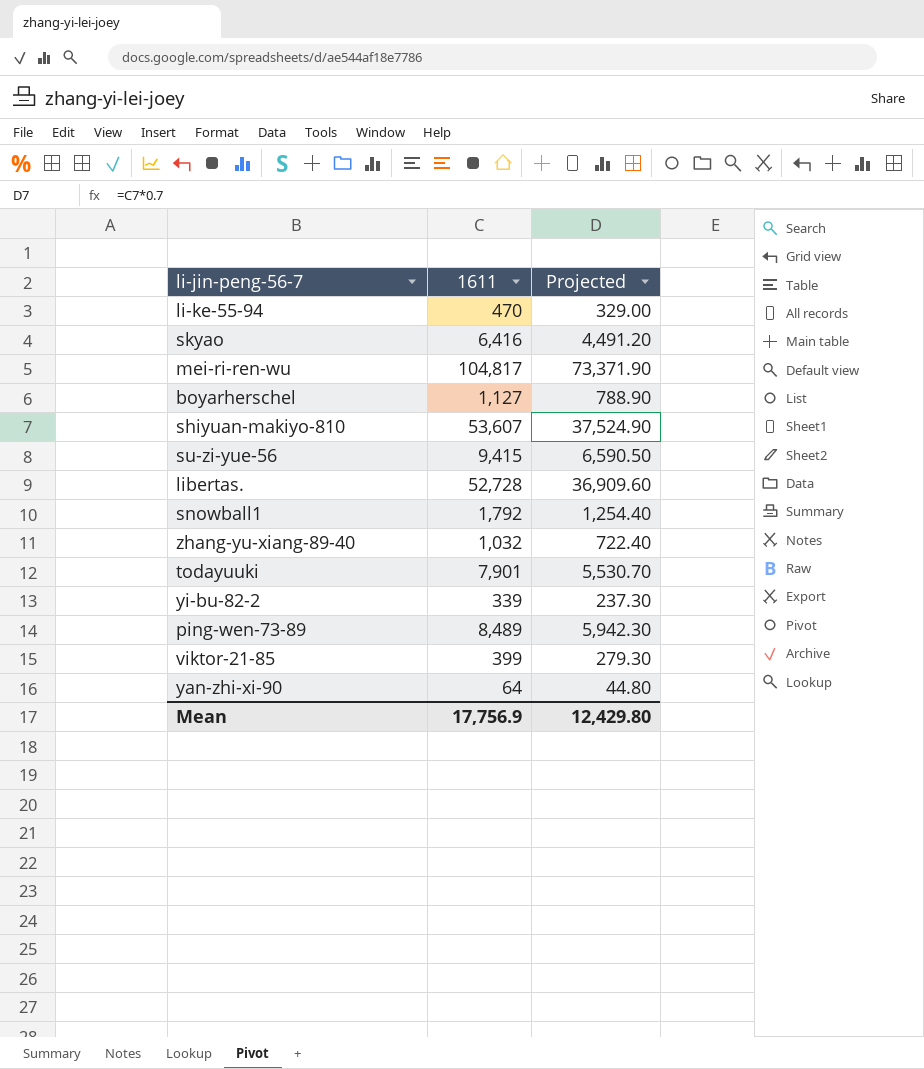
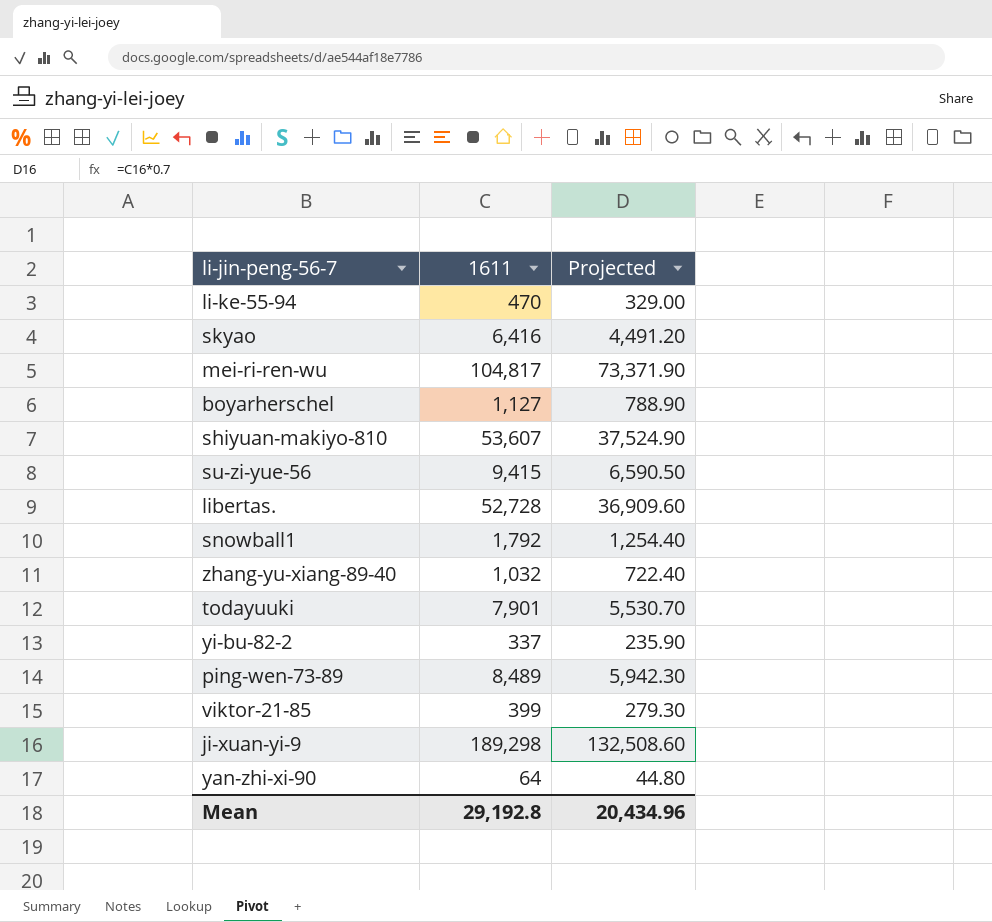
yi-bu-82-2 | 1611: 339 -> 337
yi-bu-82-2 | Projected: 237.30 -> 235.90
row ji-xuan-yi-9: none -> 189,298 | 132,508.60
Mean | 1611: 17,756.9 -> 29,192.8
Mean | Projected: 12,429.80 -> 20,434.96

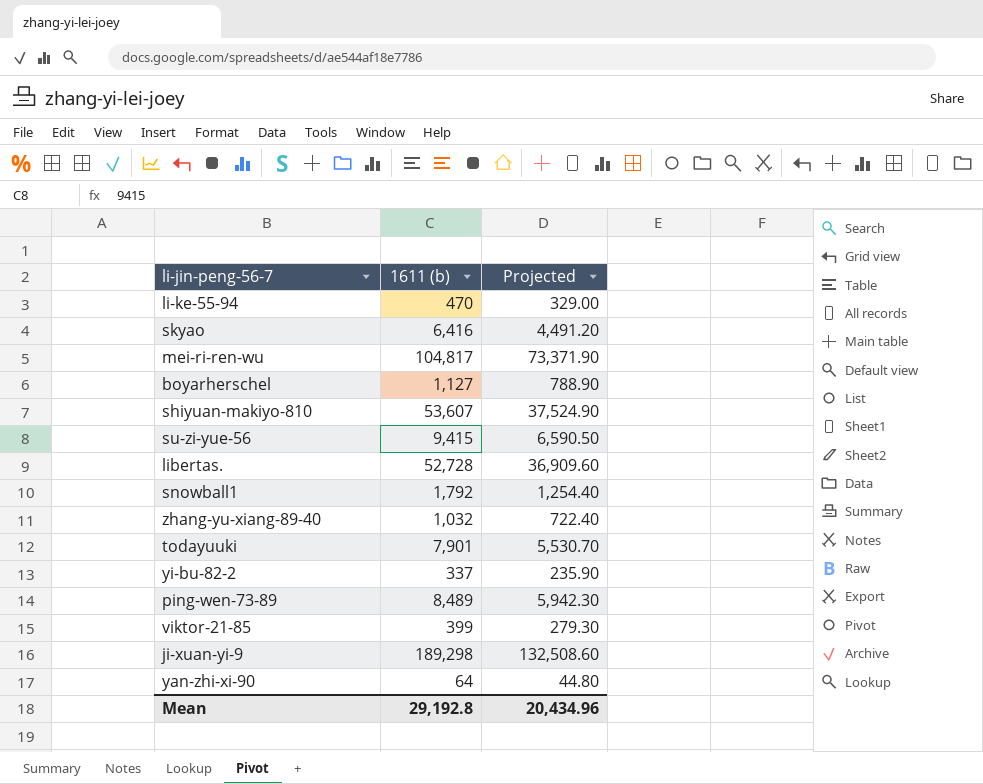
column name: 1611 -> 1611 (b)

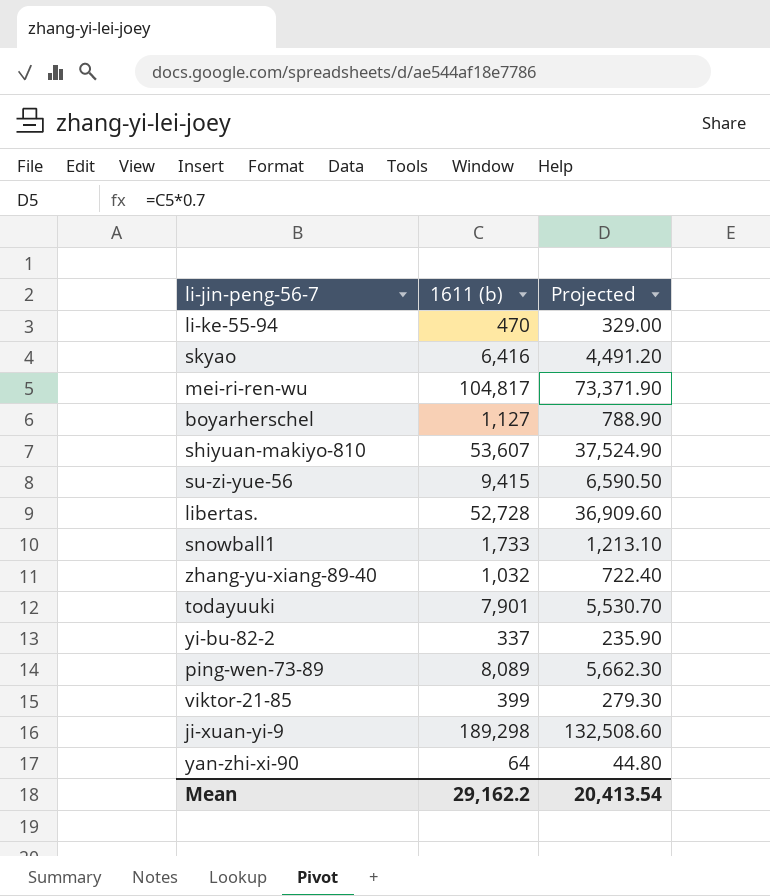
snowball1 | 1611 (b): 1,792 -> 1,733
snowball1 | Projected: 1,254.40 -> 1,213.10
ping-wen-73-89 | 1611 (b): 8,489 -> 8,089
ping-wen-73-89 | Projected: 5,942.30 -> 5,662.30
Mean | 1611 (b): 29,192.8 -> 29,162.2
Mean | Projected: 20,434.96 -> 20,413.54

